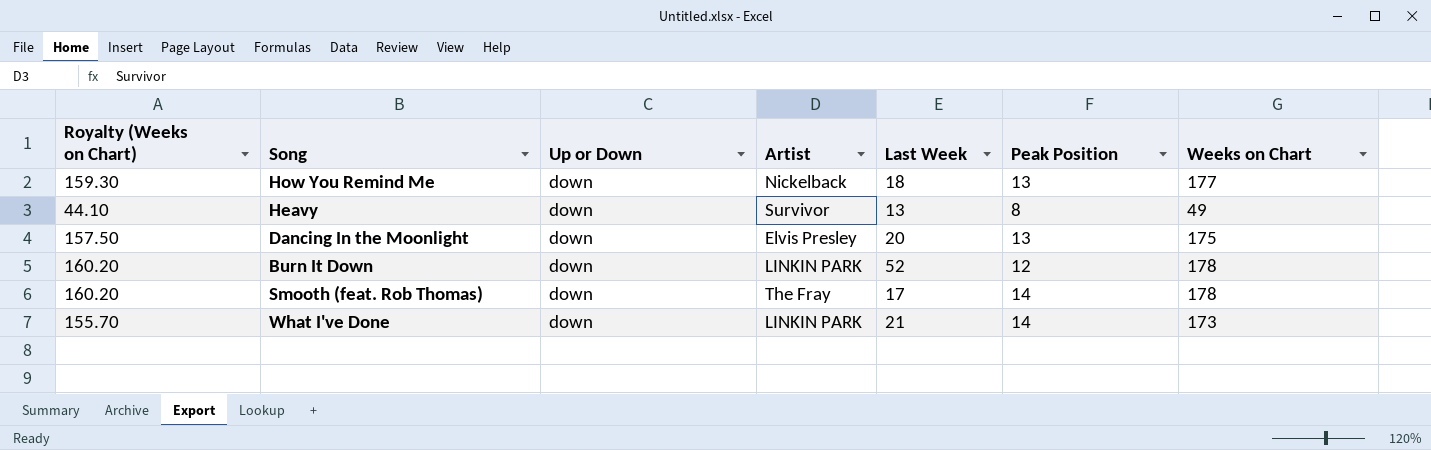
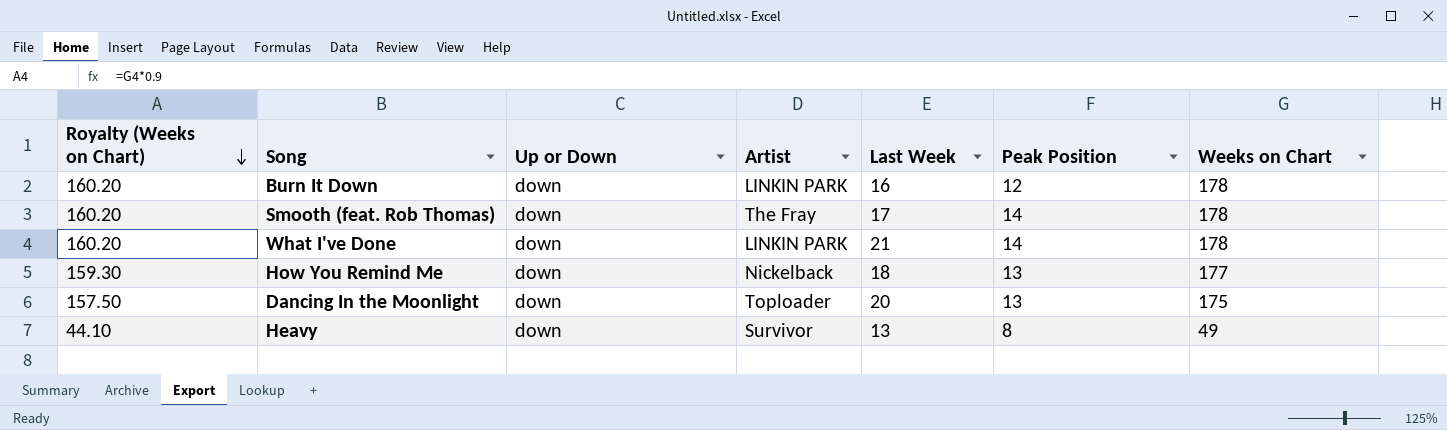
row order: none -> Royalty (Weeks on Chart) descending
Burn It Down | Last Week: 52 -> 16
What I've Done | Royalty (Weeks on Chart): 155.70 -> 160.20
What I've Done | Weeks on Chart: 173 -> 178
Dancing In the Moonlight | Artist: Elvis Presley -> Toploader

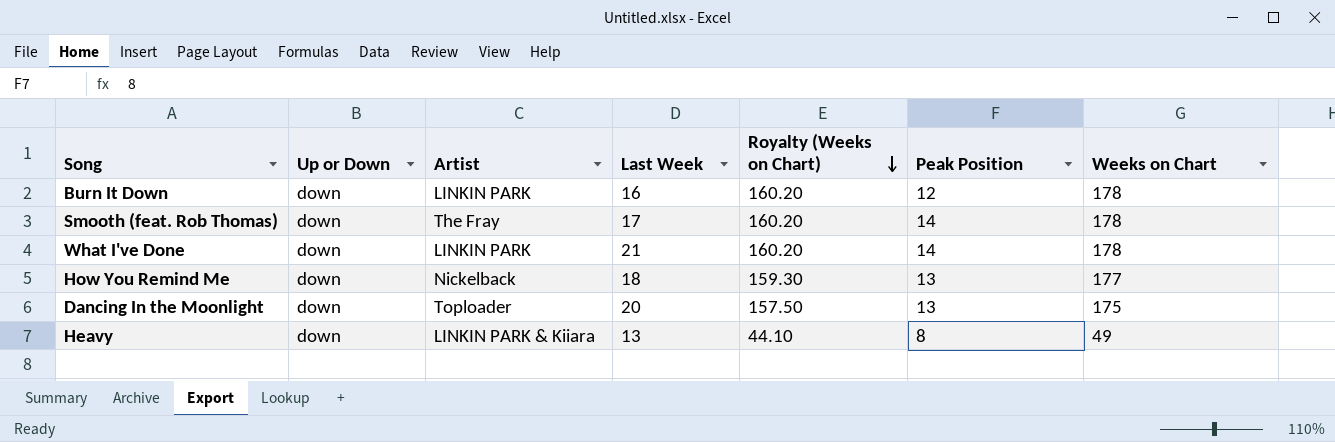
column Royalty (Weeks on Chart) | position: 1 -> 5
Heavy | Artist: Survivor -> LINKIN PARK & Kiiara

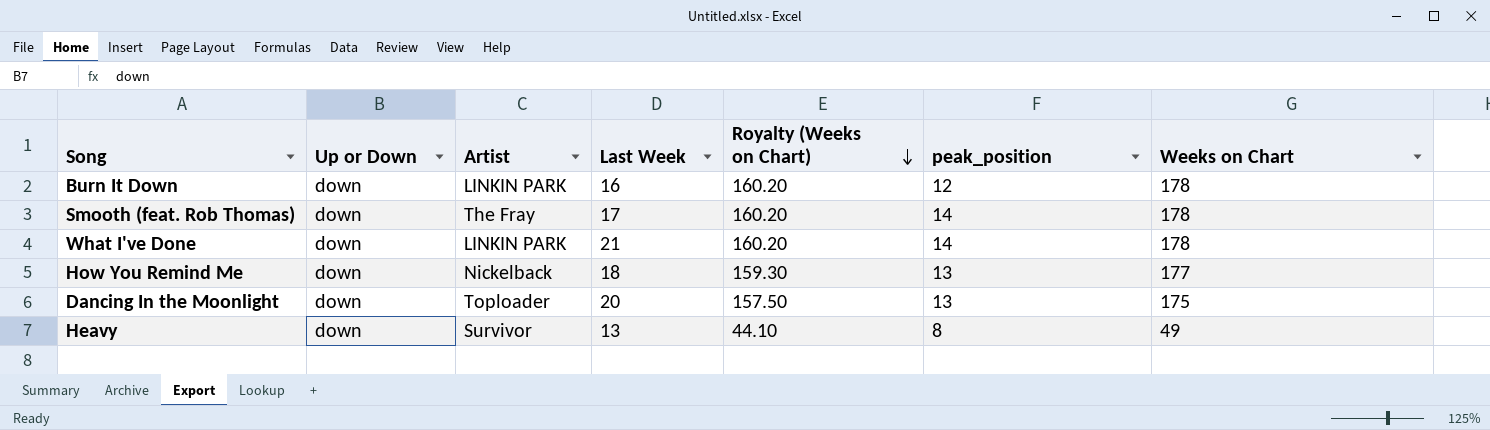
column name: Peak Position -> peak_position
Heavy | Artist: LINKIN PARK & Kiiara -> Survivor

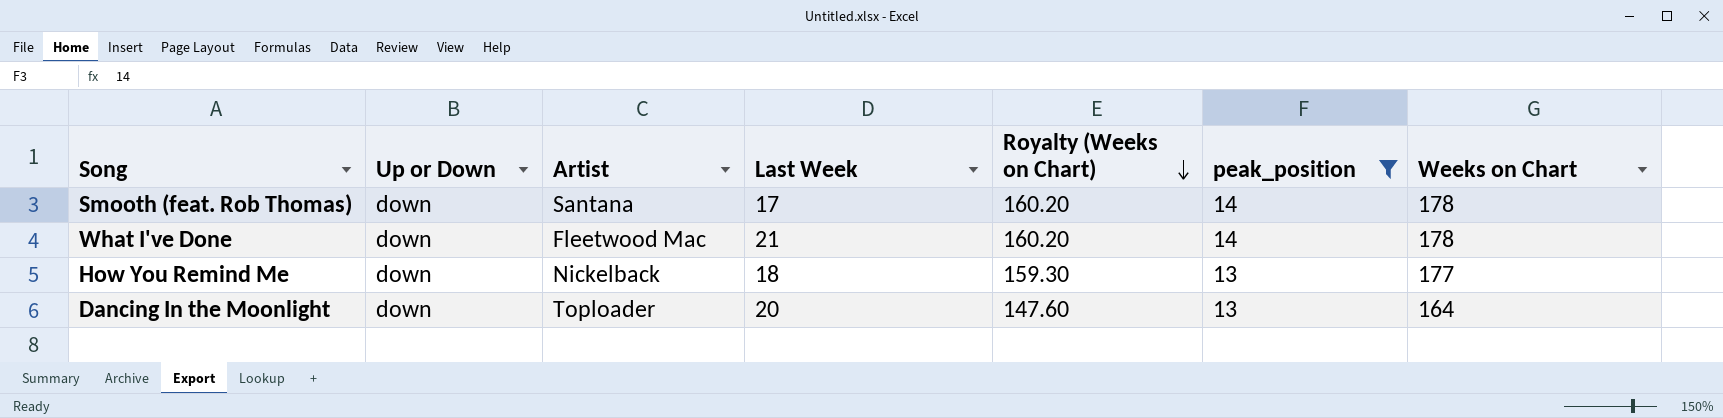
filter: none -> peak_position >= 13
Smooth (feat. Rob Thomas) | Artist: The Fray -> Santana
What I've Done | Artist: LINKIN PARK -> Fleetwood Mac
Dancing In the Moonlight | Royalty (Weeks on Chart): 157.50 -> 147.60
Dancing In the Moonlight | Weeks on Chart: 175 -> 164

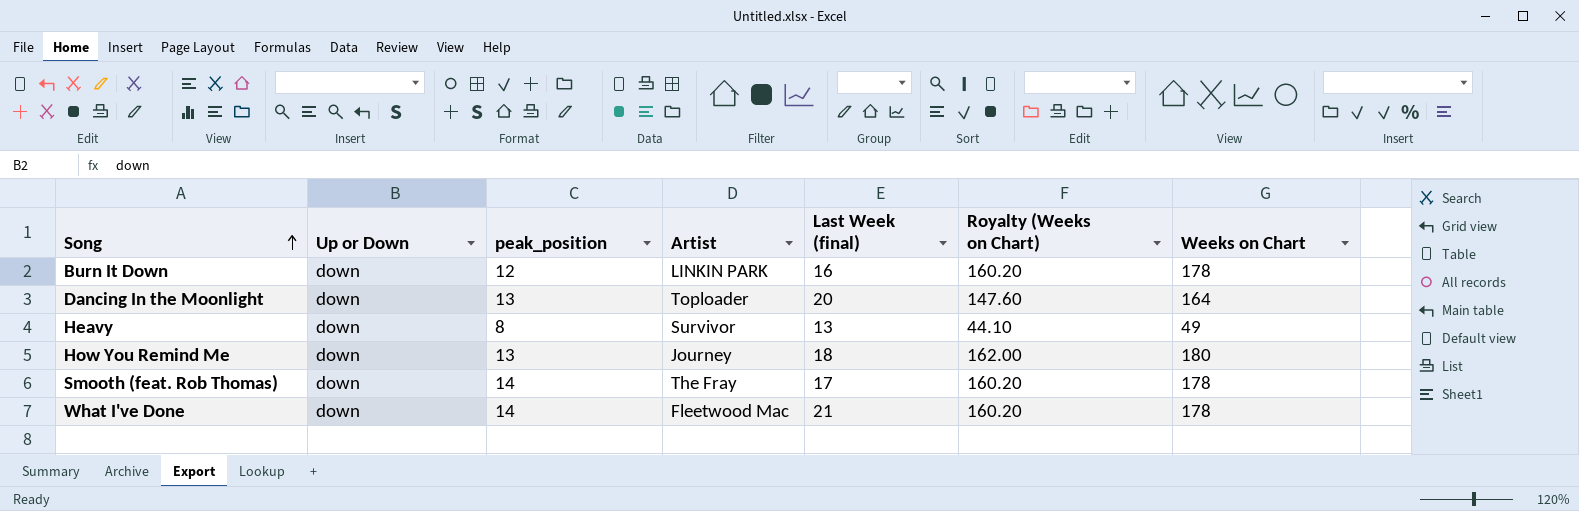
filter: peak_position >= 13 -> none
row order: Royalty (Weeks on Chart) descending -> Song ascending
column peak_position | position: 6 -> 3
column name: Last Week -> Last Week (final)
How You Remind Me | Artist: Nickelback -> Journey
How You Remind Me | Royalty (Weeks on Chart): 159.30 -> 162.00
How You Remind Me | Weeks on Chart: 177 -> 180
Smooth (feat. Rob Thomas) | Artist: Santana -> The Fray

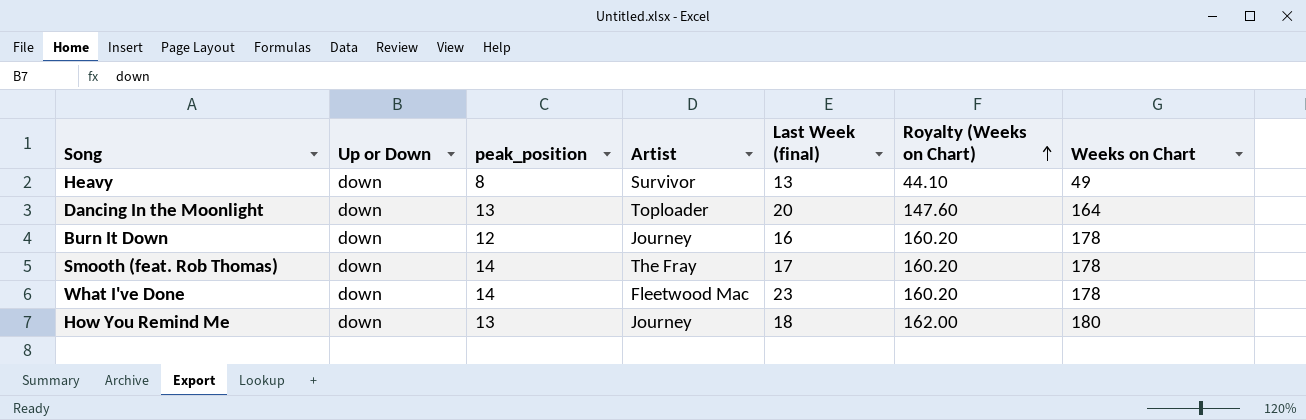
row order: Song ascending -> Royalty (Weeks on Chart) ascending
Burn It Down | Artist: LINKIN PARK -> Journey
What I've Done | Last Week (final): 21 -> 23

